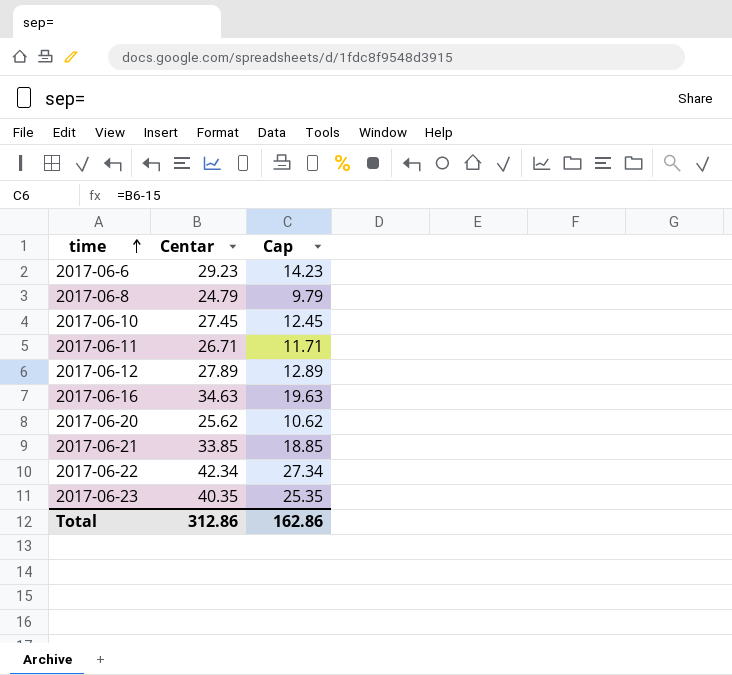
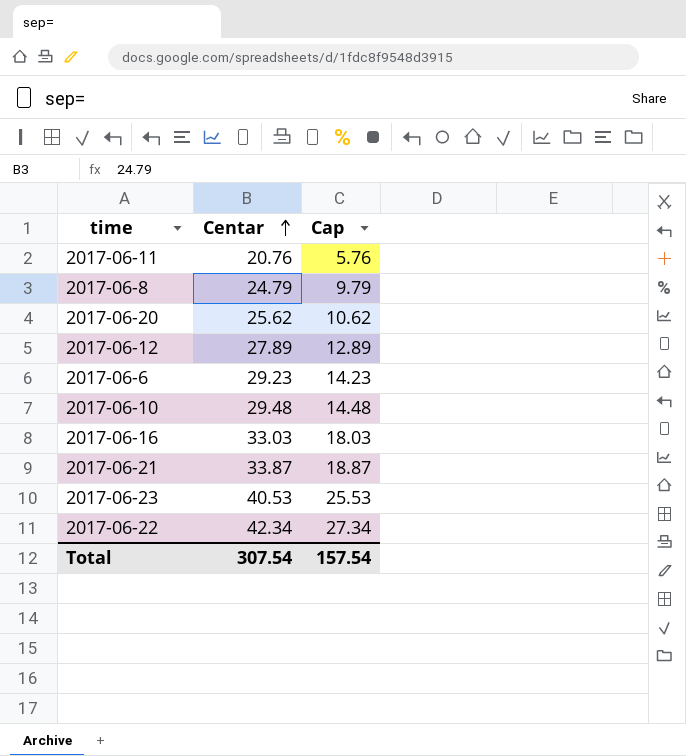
row order: time ascending -> Centar ascending
2017-06-11 | Centar: 26.71 -> 20.76
2017-06-11 | Cap: 11.71 -> 5.76
2017-06-10 | Centar: 27.45 -> 29.48
2017-06-10 | Cap: 12.45 -> 14.48
2017-06-16 | Centar: 34.63 -> 33.03
2017-06-16 | Cap: 19.63 -> 18.03
2017-06-21 | Centar: 33.85 -> 33.87
2017-06-21 | Cap: 18.85 -> 18.87
2017-06-23 | Centar: 40.35 -> 40.53
2017-06-23 | Cap: 25.35 -> 25.53
Total | Centar: 312.86 -> 307.54
Total | Cap: 162.86 -> 157.54

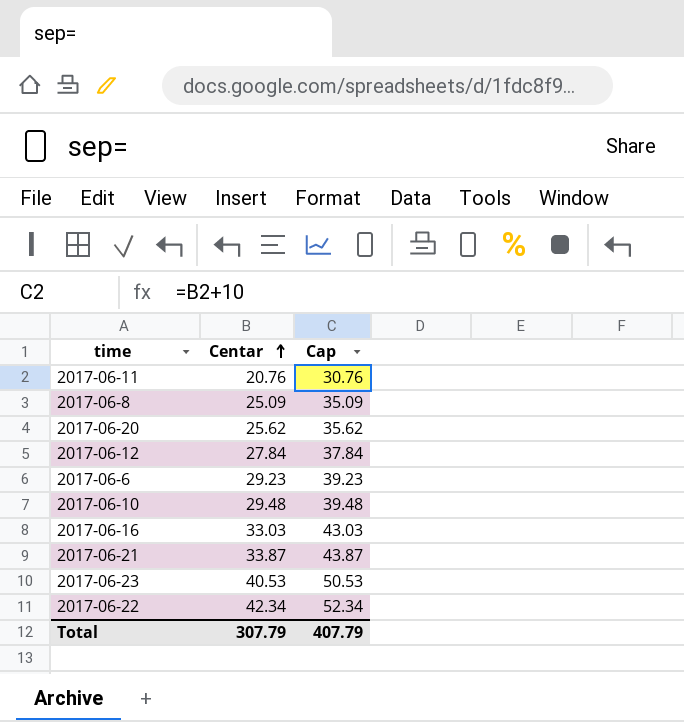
column Cap | formula: [Centar] - 15 -> [Centar] + 10
2017-06-8 | Centar: 24.79 -> 25.09
2017-06-12 | Centar: 27.89 -> 27.84
Total | Centar: 307.54 -> 307.79
Total | Cap: 157.54 -> 407.79

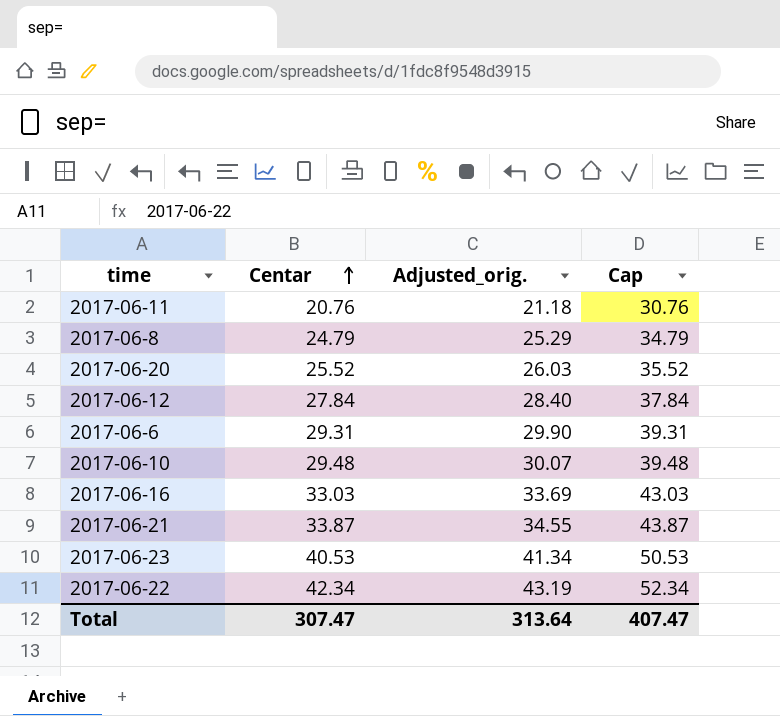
column Adjusted_orig. | formula: none -> [Centar] * 1.02
2017-06-8 | Centar: 25.09 -> 24.79
2017-06-8 | Cap: 35.09 -> 34.79
2017-06-20 | Centar: 25.62 -> 25.52
2017-06-20 | Cap: 35.62 -> 35.52
2017-06-6 | Centar: 29.23 -> 29.31
2017-06-6 | Cap: 39.23 -> 39.31
Total | Centar: 307.79 -> 307.47
Total | Cap: 407.79 -> 407.47

